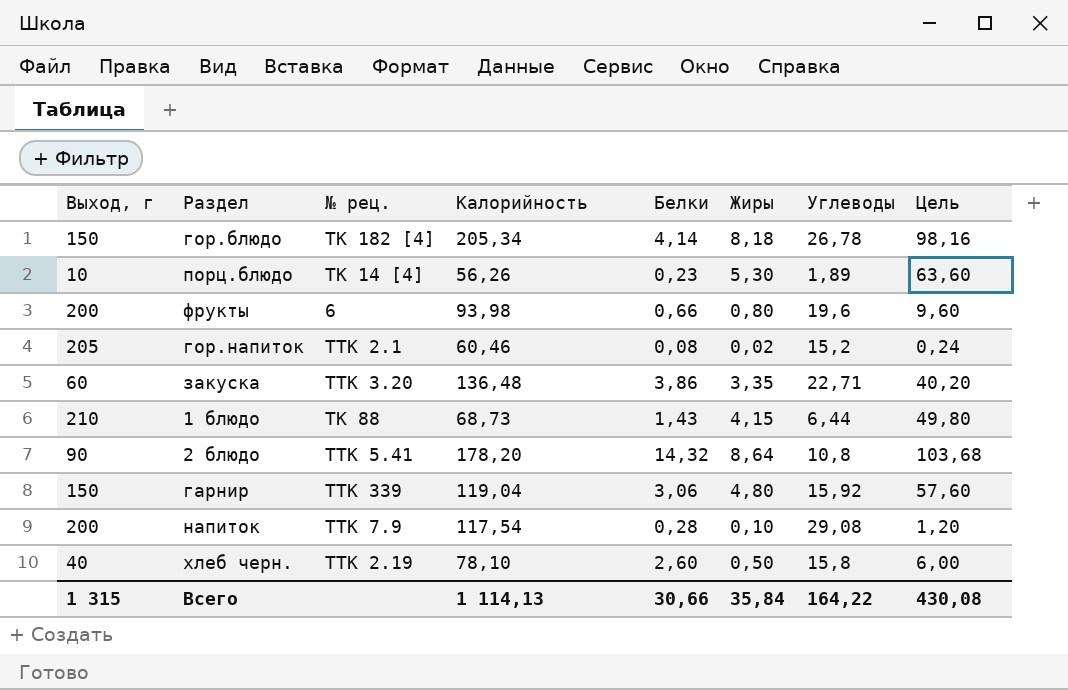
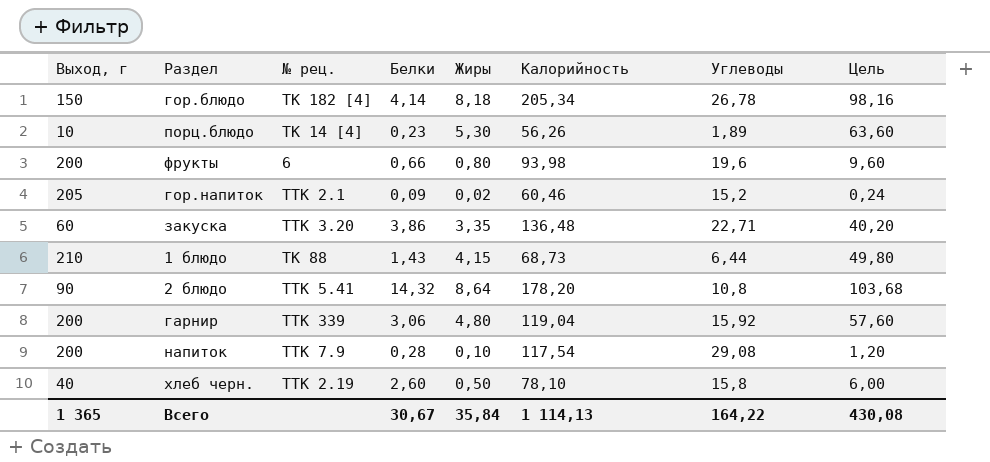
column Калорийность | position: 4 -> 6
гор.напиток | Белки: 0,08 -> 0,09
гарнир | Выход, г: 150 -> 200
Всего | Выход, г: 1 315 -> 1 365
Всего | Белки: 30,66 -> 30,67

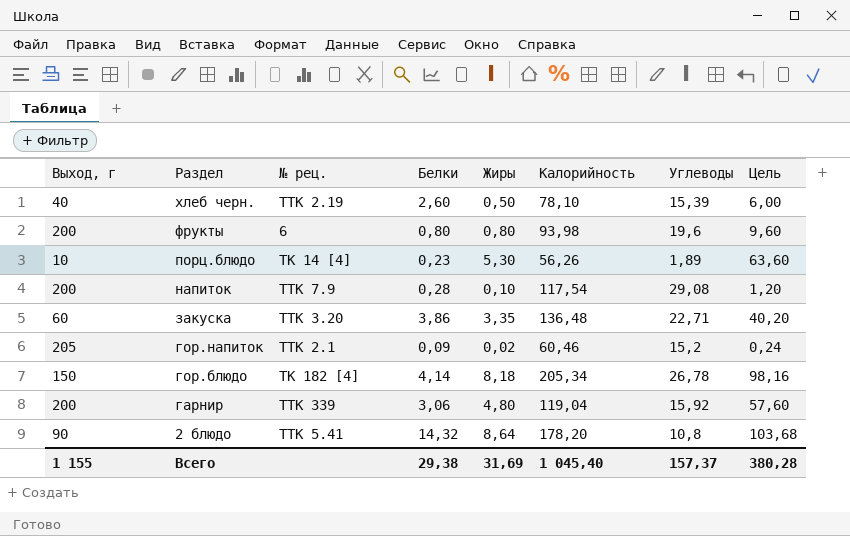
row order: none -> Раздел descending
row 1 блюдо: 210 | ТК 88 | 1,43 | 4,15 | 68,73 | 6,44 | 49,80 -> none
хлеб черн. | Углеводы: 15,8 -> 15,39
фрукты | Белки: 0,66 -> 0,80
Всего | Выход, г: 1 365 -> 1 155
Всего | Белки: 30,67 -> 29,38
Всего | Жиры: 35,84 -> 31,69
Всего | Калорийность: 1 114,13 -> 1 045,40
Всего | Углеводы: 164,22 -> 157,37
Всего | Цель: 430,08 -> 380,28

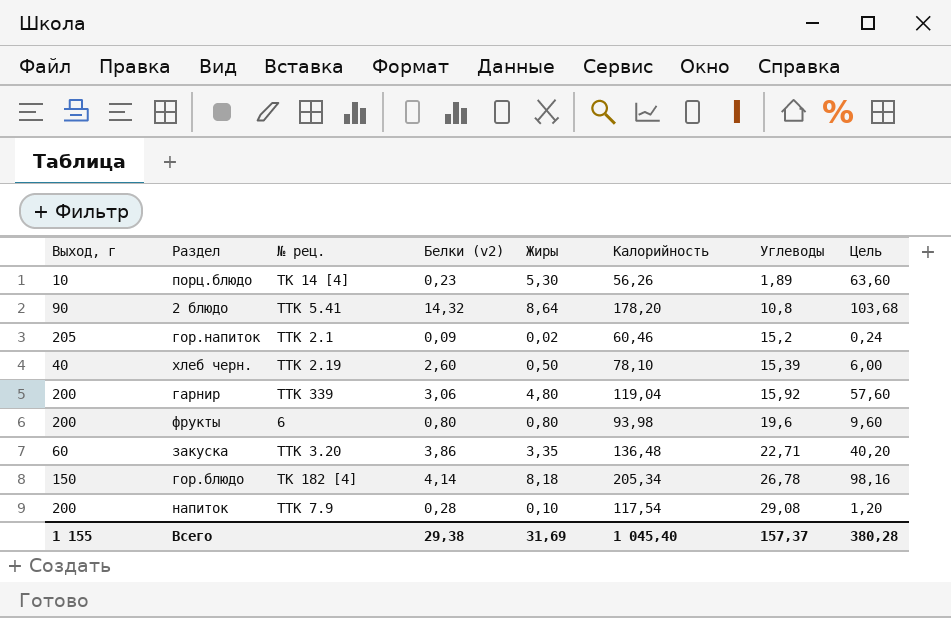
row order: Раздел descending -> Углеводы ascending
column name: Белки -> Белки (v2)

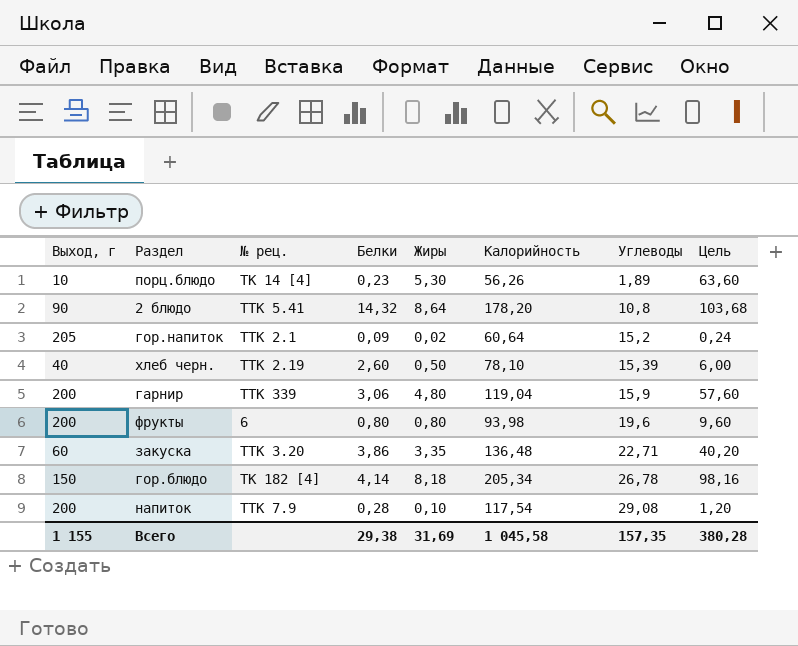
column name: Белки (v2) -> Белки
гор.напиток | Калорийность: 60,46 -> 60,64
гарнир | Углеводы: 15,92 -> 15,9
Всего | Калорийность: 1 045,40 -> 1 045,58
Всего | Углеводы: 157,37 -> 157,35

